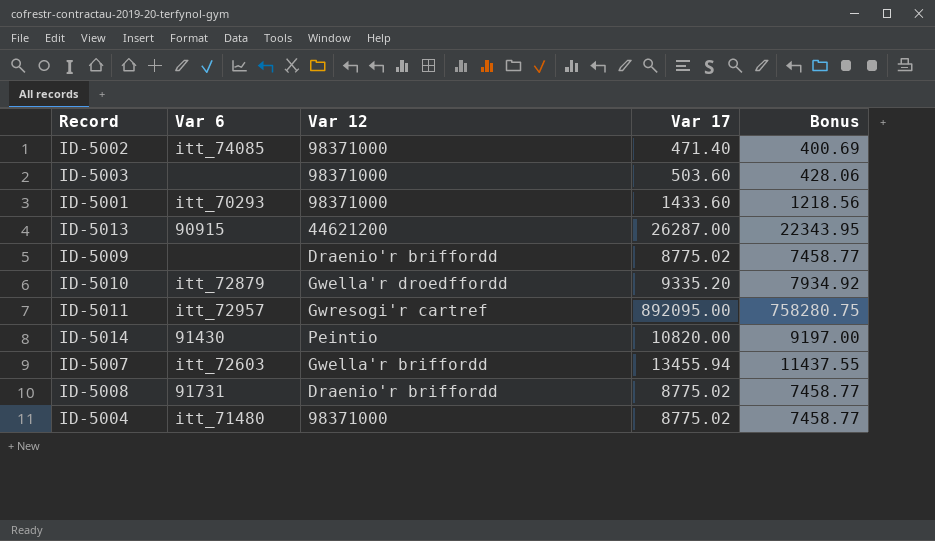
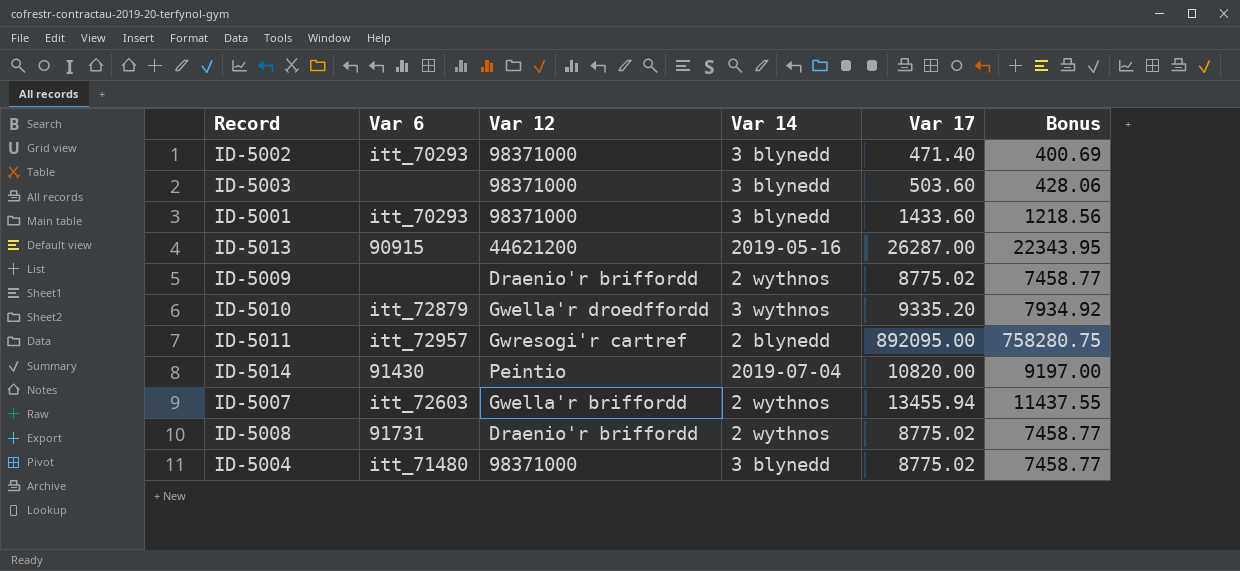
column Var 14 | position: none -> 4
ID-5002 | Var 6: itt_74085 -> itt_70293

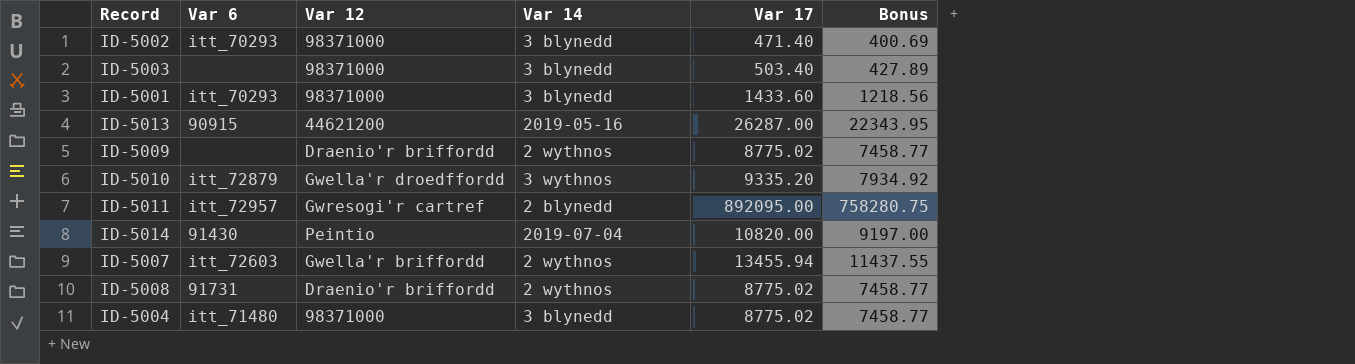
ID-5003 | Var 17: 503.60 -> 503.40
ID-5003 | Bonus: 428.06 -> 427.89

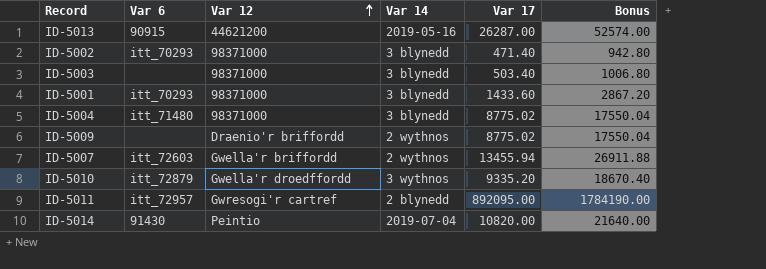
row order: none -> Var 12 ascending
column Bonus | formula: [Var 17] * 0.85 -> [Var 17] * 2
row ID-5008: 91731 | Draenio'r briffordd | 2 wythnos | 8775.02 | 7458.77 -> none

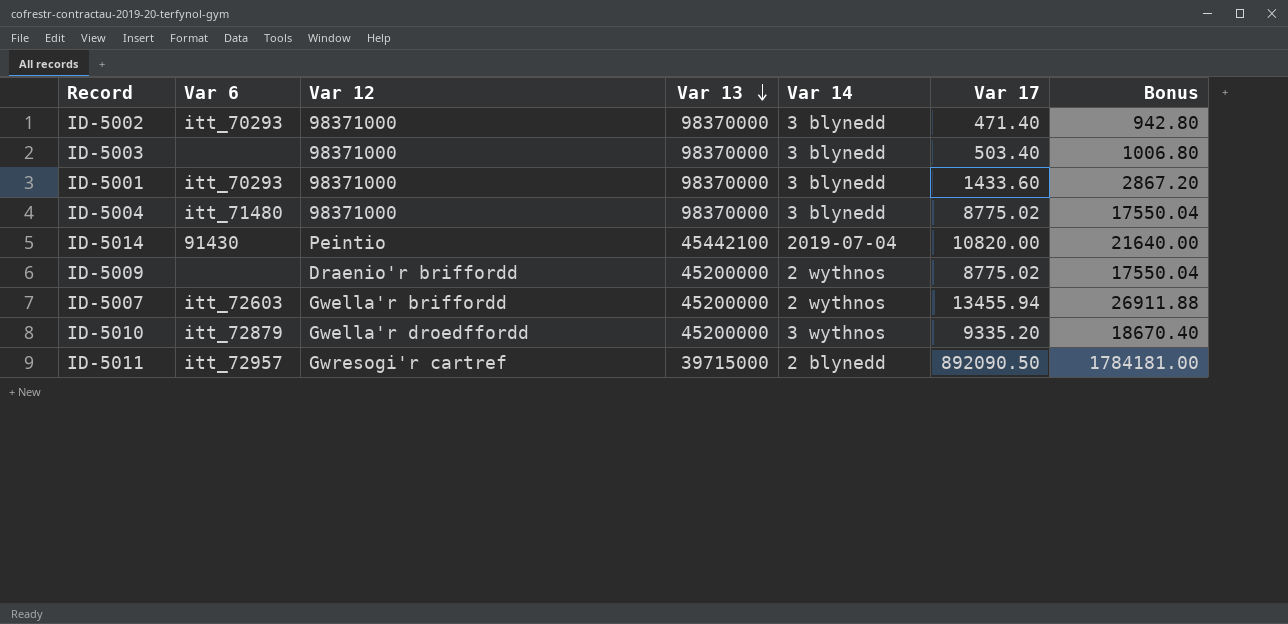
row order: Var 12 ascending -> Var 13 descending
column Var 13 | position: none -> 4
row ID-5013: 90915 | 44621200 | 2019-05-16 | 26287.00 | 52574.00 -> none
ID-5011 | Var 17: 892095.00 -> 892090.50
ID-5011 | Bonus: 1784190.00 -> 1784181.00

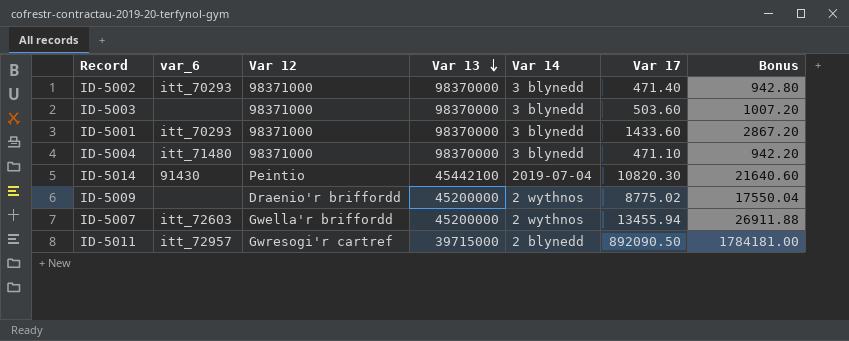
column name: Var 6 -> var_6
row ID-5010: itt_72879 | Gwella'r droedffordd | 45200000 | 3 wythnos | 9335.20 | 18670.40 -> none
ID-5003 | Var 17: 503.40 -> 503.60
ID-5003 | Bonus: 1006.80 -> 1007.20
ID-5004 | Var 17: 8775.02 -> 471.10
ID-5004 | Bonus: 17550.04 -> 942.20
ID-5014 | Var 17: 10820.00 -> 10820.30
ID-5014 | Bonus: 21640.00 -> 21640.60

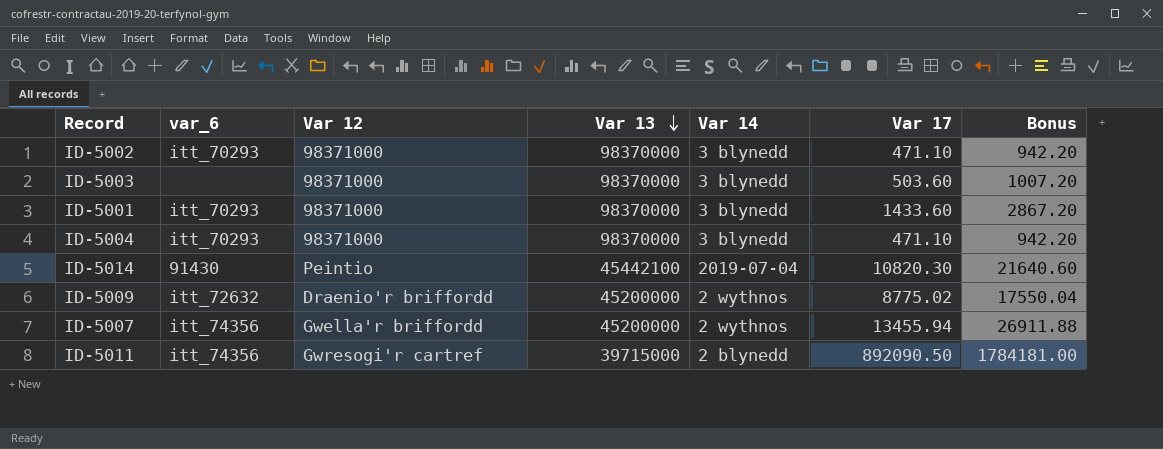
ID-5002 | Var 17: 471.40 -> 471.10
ID-5002 | Bonus: 942.80 -> 942.20
ID-5004 | var_6: itt_71480 -> itt_70293
ID-5009 | var_6: none -> itt_72632
ID-5007 | var_6: itt_72603 -> itt_74356
ID-5011 | var_6: itt_72957 -> itt_74356

